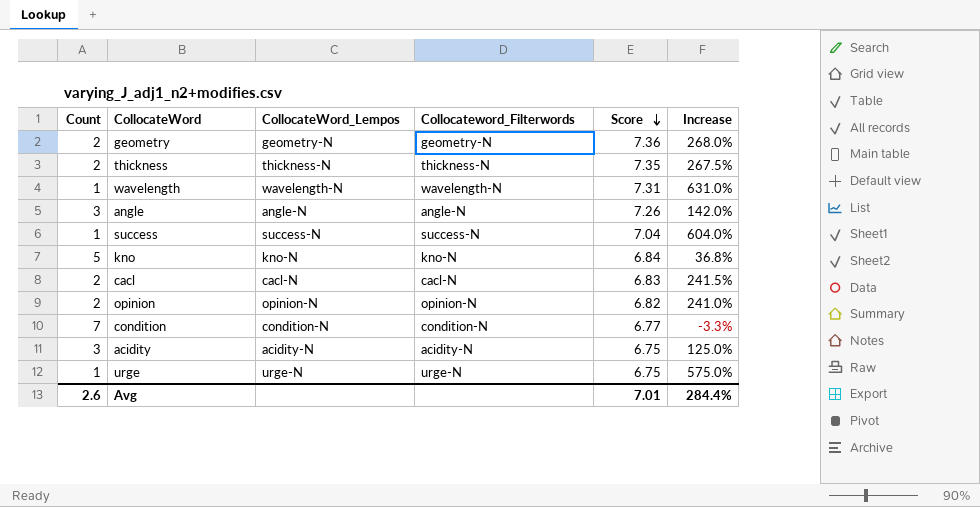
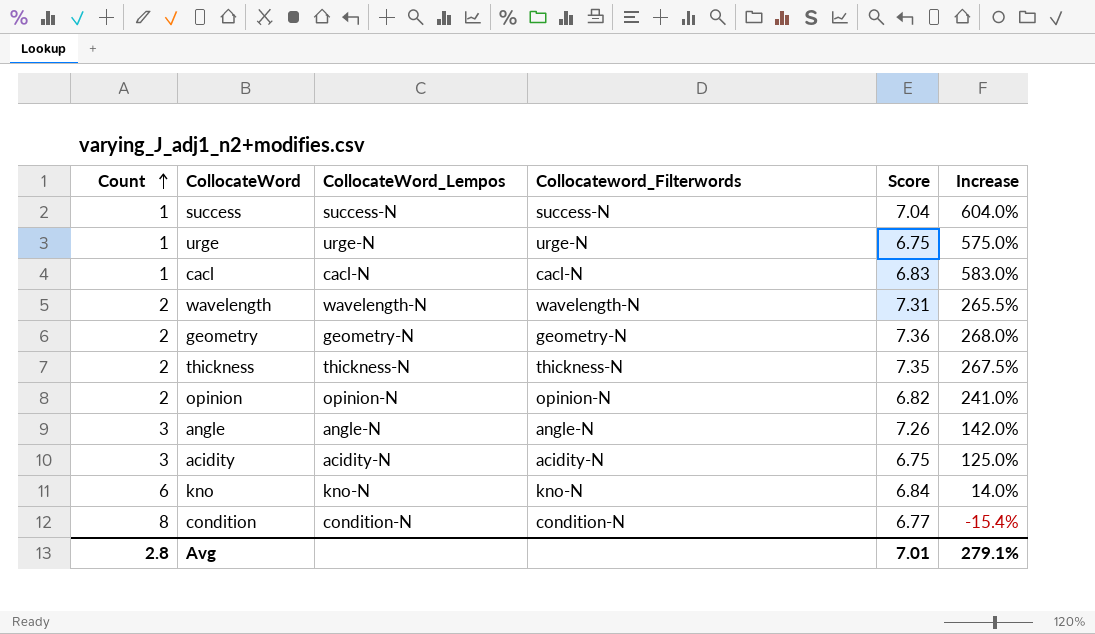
row order: Score descending -> Count ascending
cacl | Count: 2 -> 1
cacl | Increase: 241.5% -> 583.0%
wavelength | Count: 1 -> 2
wavelength | Increase: 631.0% -> 265.5%
kno | Count: 5 -> 6
kno | Increase: 36.8% -> 14.0%
condition | Count: 7 -> 8
condition | Increase: -3.3% -> -15.4%
Avg | Count: 2.6 -> 2.8
Avg | Increase: 284.4% -> 279.1%

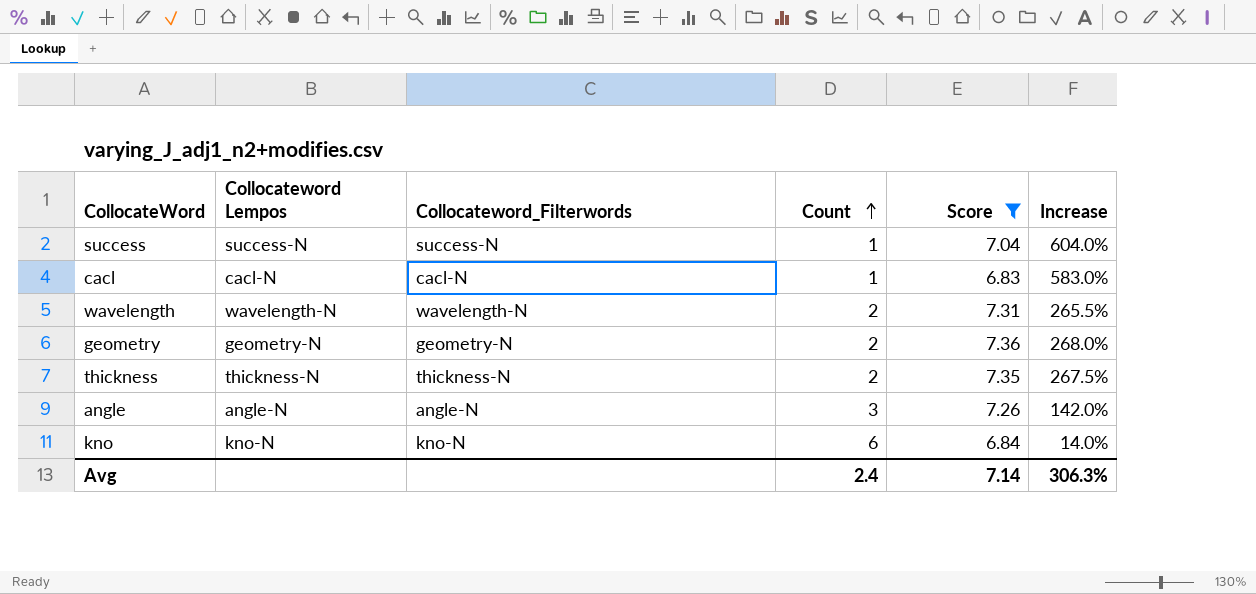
filter: none -> Score >= 6.83
column name: CollocateWord_Lempos -> Collocateword Lempos
column Count | position: 1 -> 4
Avg | Count: 2.8 -> 2.4
Avg | Score: 7.01 -> 7.14
Avg | Increase: 279.1% -> 306.3%

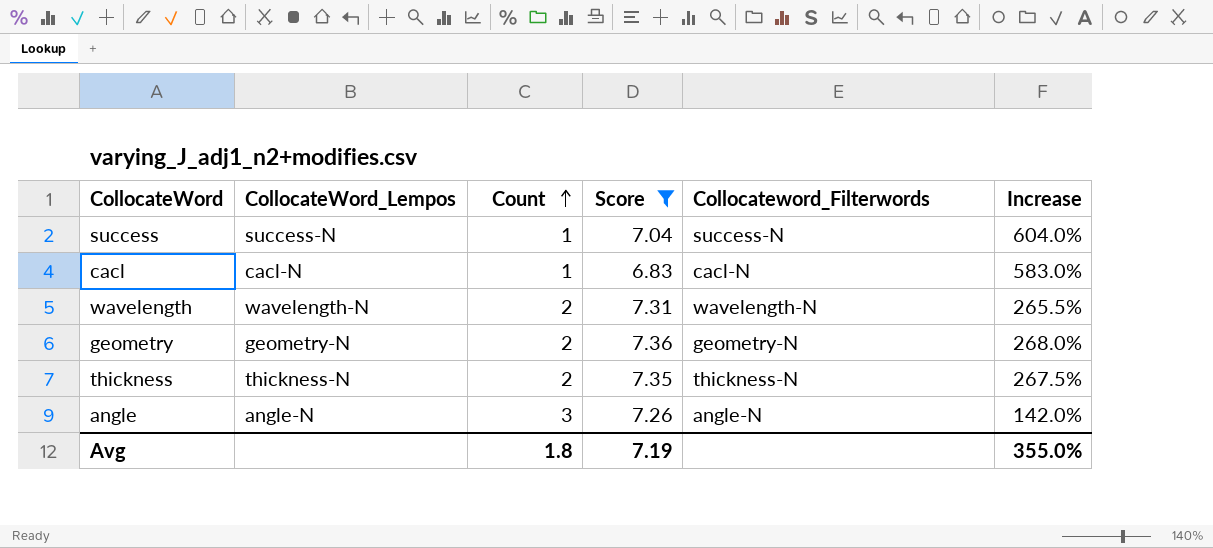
column name: Collocateword Lempos -> CollocateWord_Lempos
column Collocateword_Filterwords | position: 3 -> 5
row kno: kno-N | kno-N | 6 | 6.84 | 14.0% -> none
Avg | Count: 2.4 -> 1.8
Avg | Score: 7.14 -> 7.19
Avg | Increase: 306.3% -> 355.0%

